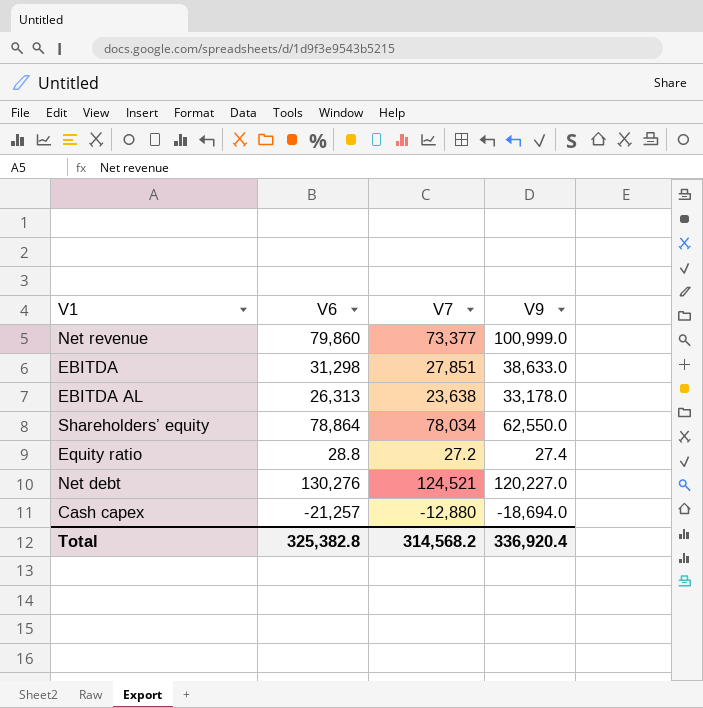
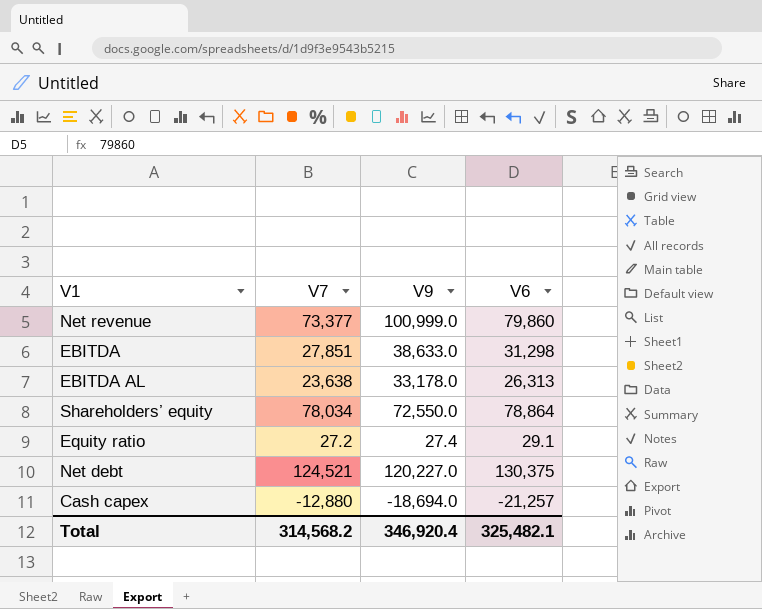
column V6 | position: 2 -> 4
Shareholders’ equity | V9: 62,550.0 -> 72,550.0
Equity ratio | V6: 28.8 -> 29.1
Net debt | V6: 130,276 -> 130,375
Total | V9: 336,920.4 -> 346,920.4
Total | V6: 325,382.8 -> 325,482.1

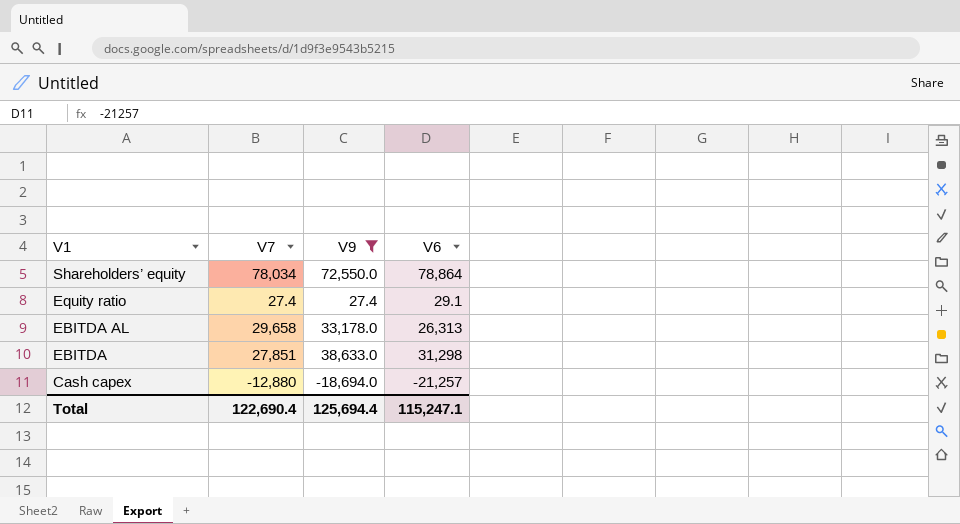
filter: none -> V9 <= 72,550.0
row order: none -> V1 descending
Equity ratio | V7: 27.2 -> 27.4
EBITDA AL | V7: 23,638 -> 29,658
Total | V7: 314,568.2 -> 122,690.4
Total | V9: 346,920.4 -> 125,694.4
Total | V6: 325,482.1 -> 115,247.1

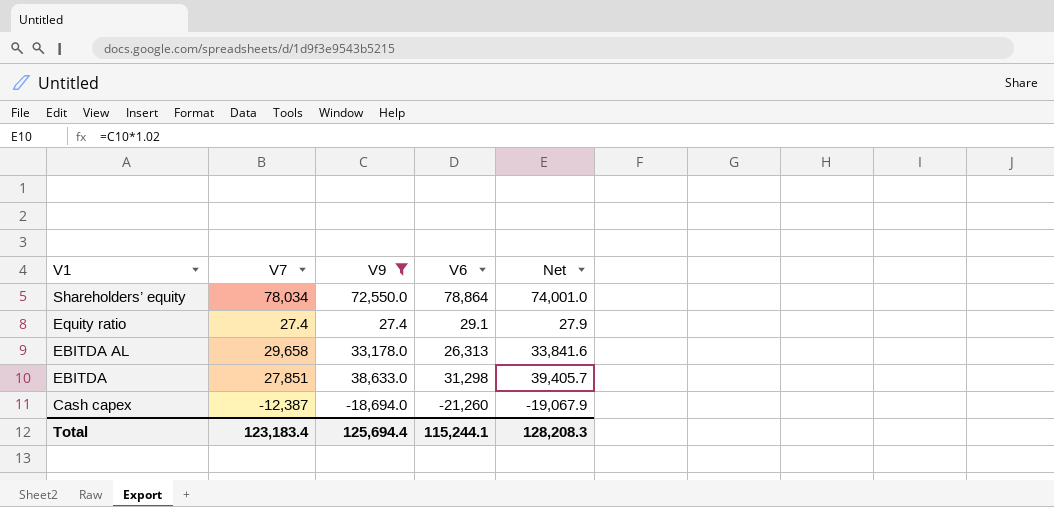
column Net | formula: none -> [V9] * 1.02
Cash capex | V7: -12,880 -> -12,387
Cash capex | V6: -21,257 -> -21,260
Total | V7: 122,690.4 -> 123,183.4
Total | V6: 115,247.1 -> 115,244.1

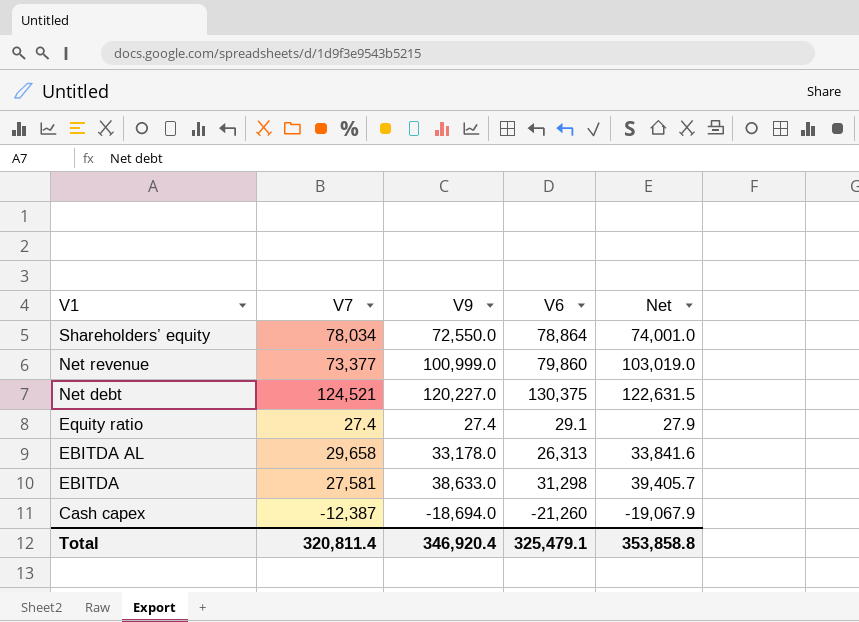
filter: V9 <= 72,550.0 -> none
EBITDA | V7: 27,851 -> 27,581
Total | V7: 123,183.4 -> 320,811.4
Total | V9: 125,694.4 -> 346,920.4
Total | V6: 115,244.1 -> 325,479.1
Total | Net: 128,208.3 -> 353,858.8

